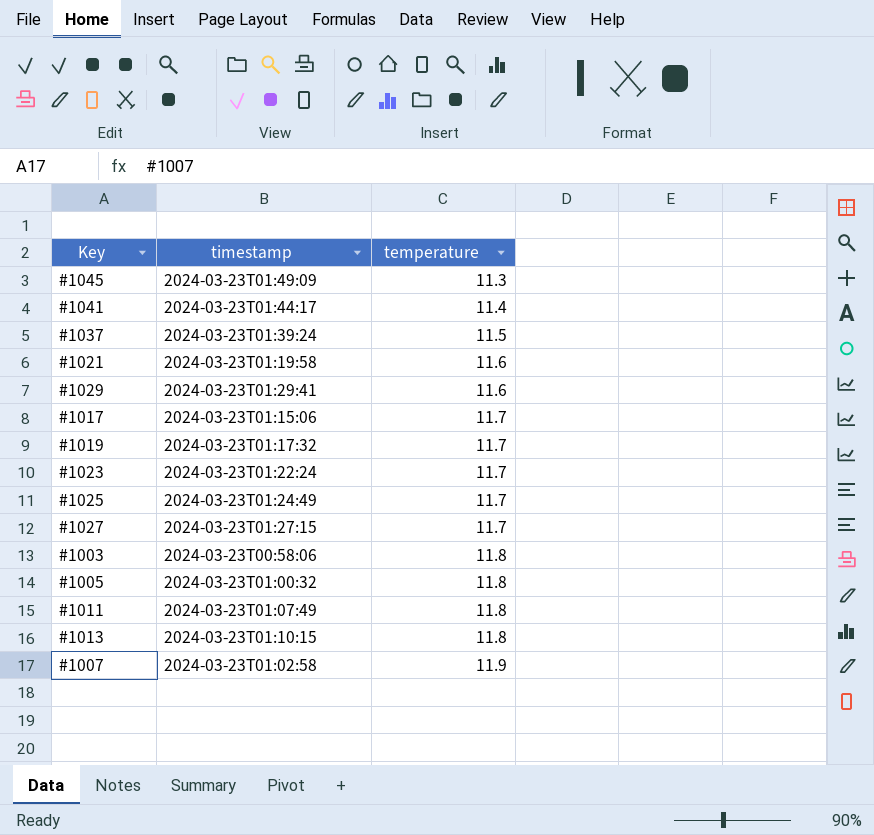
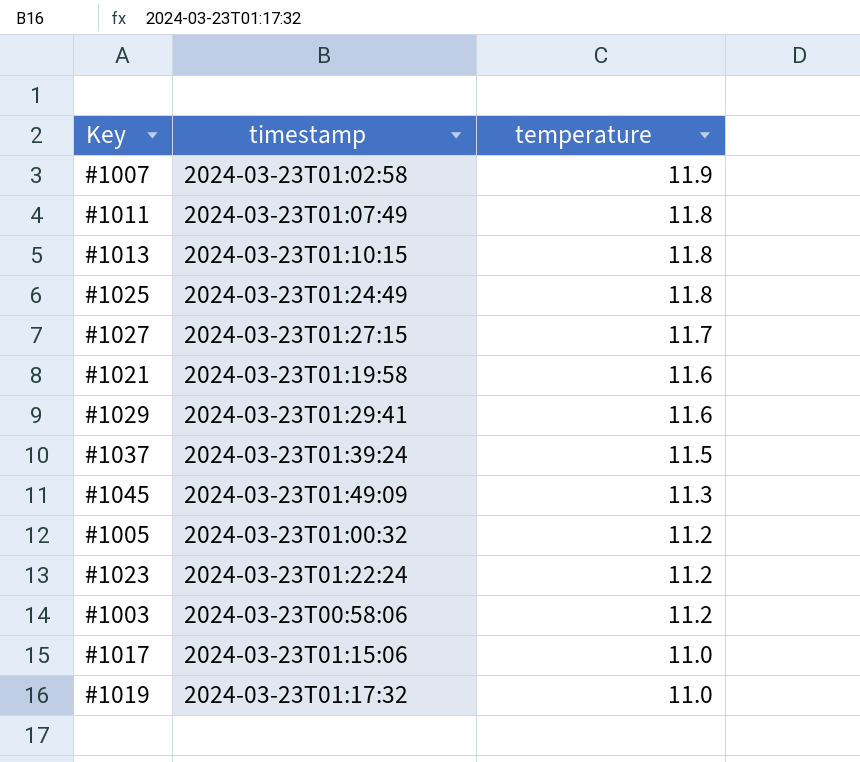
row order: temperature ascending -> temperature descending
row #1041: 2024-03-23T01:44:17 | 11.4 -> none
#1025 | temperature: 11.7 -> 11.8
#1005 | temperature: 11.8 -> 11.2
#1023 | temperature: 11.7 -> 11.2
#1003 | temperature: 11.8 -> 11.2
#1017 | temperature: 11.7 -> 11.0
#1019 | temperature: 11.7 -> 11.0

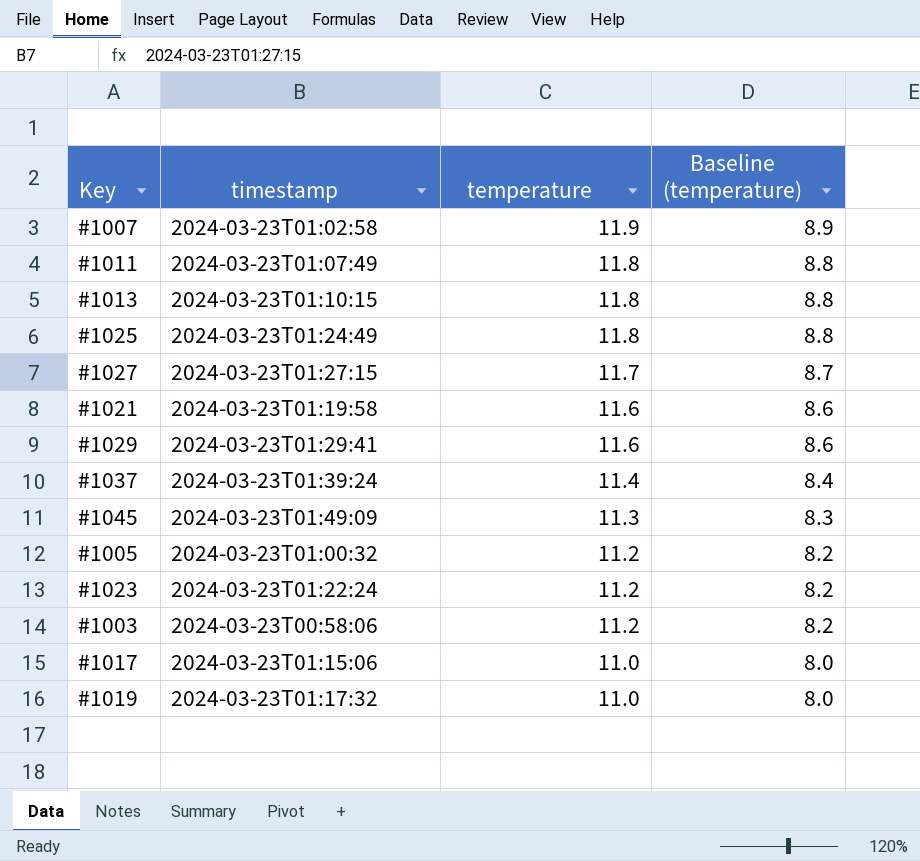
column Baseline (temperature) | formula: none -> [temperature] - 3
#1037 | temperature: 11.5 -> 11.4

